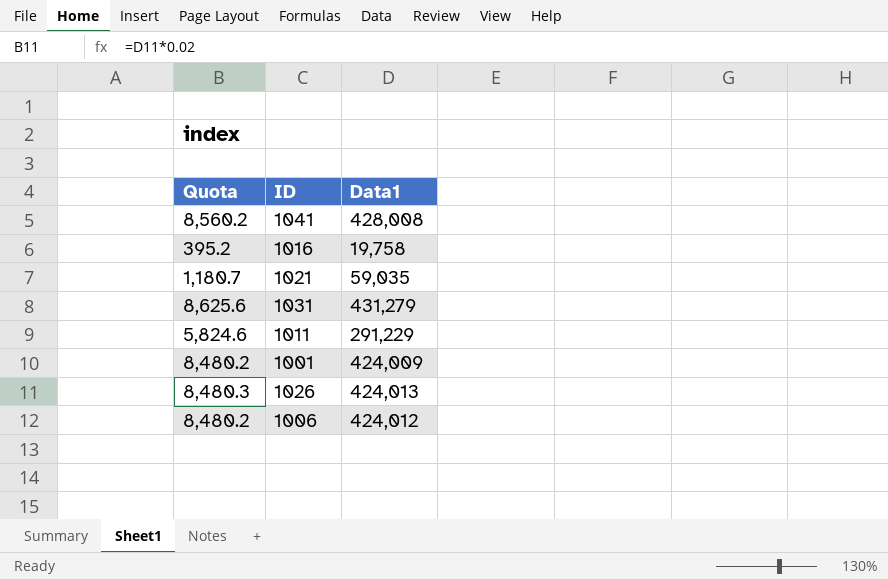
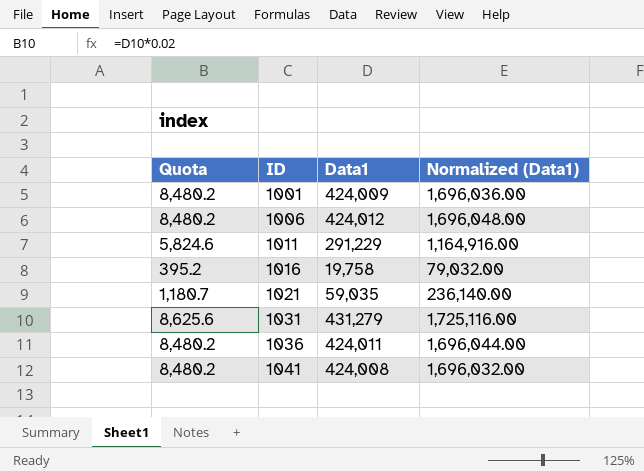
row order: none -> ID ascending
column Normalized (Data1) | formula: none -> [Data1] * 4
row 1026: 8,480.3 | 424,013 -> none
row 1036: none -> 8,480.2 | 424,011 | 1,696,044.00
1041 | Quota: 8,560.2 -> 8,480.2
1041 | Data1: 428,008 -> 424,008

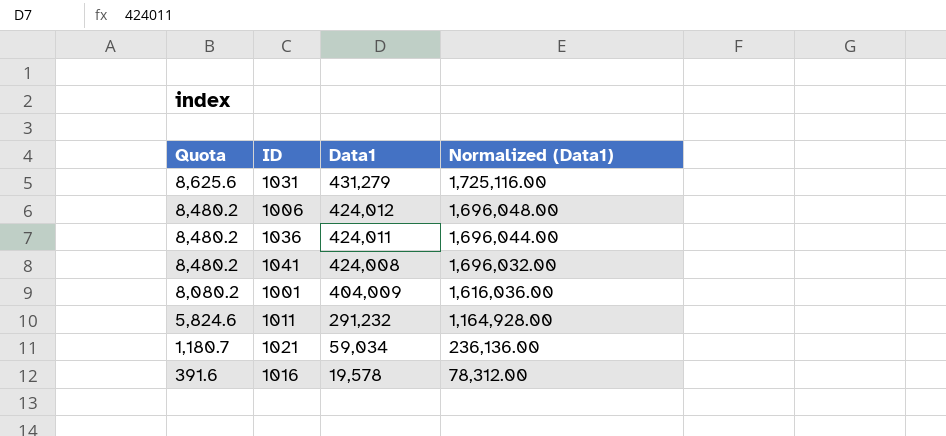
row order: ID ascending -> Quota descending
1001 | Quota: 8,480.2 -> 8,080.2
1001 | Data1: 424,009 -> 404,009
1001 | Normalized (Data1): 1,696,036.00 -> 1,616,036.00
1011 | Data1: 291,229 -> 291,232
1011 | Normalized (Data1): 1,164,916.00 -> 1,164,928.00
1021 | Data1: 59,035 -> 59,034
1021 | Normalized (Data1): 236,140.00 -> 236,136.00
1016 | Quota: 395.2 -> 391.6
1016 | Data1: 19,758 -> 19,578
1016 | Normalized (Data1): 79,032.00 -> 78,312.00

